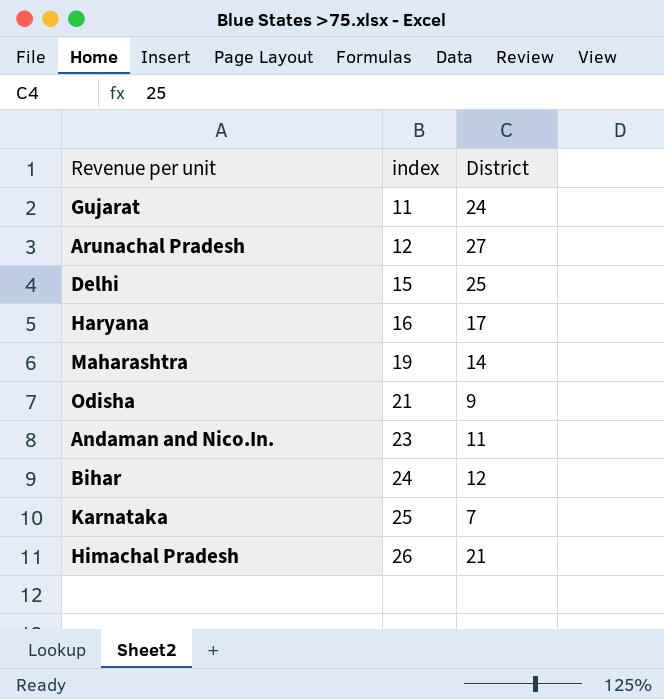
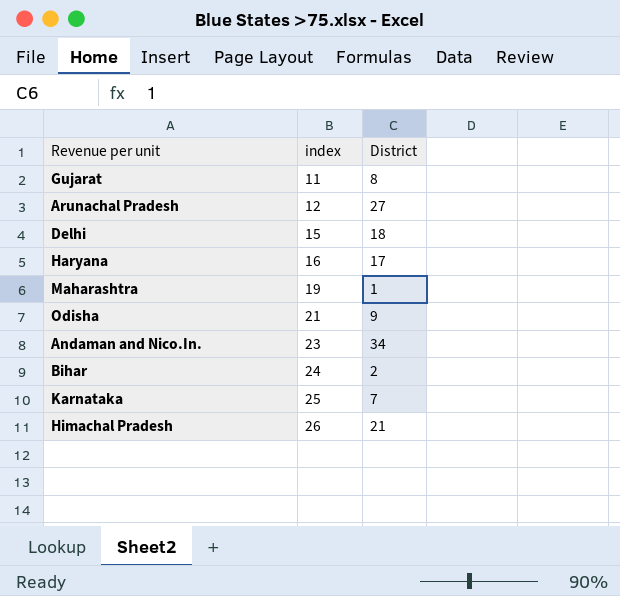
Gujarat | District: 24 -> 8
Delhi | District: 25 -> 18
Maharashtra | District: 14 -> 1
Andaman and Nico.In. | District: 11 -> 34
Bihar | District: 12 -> 2

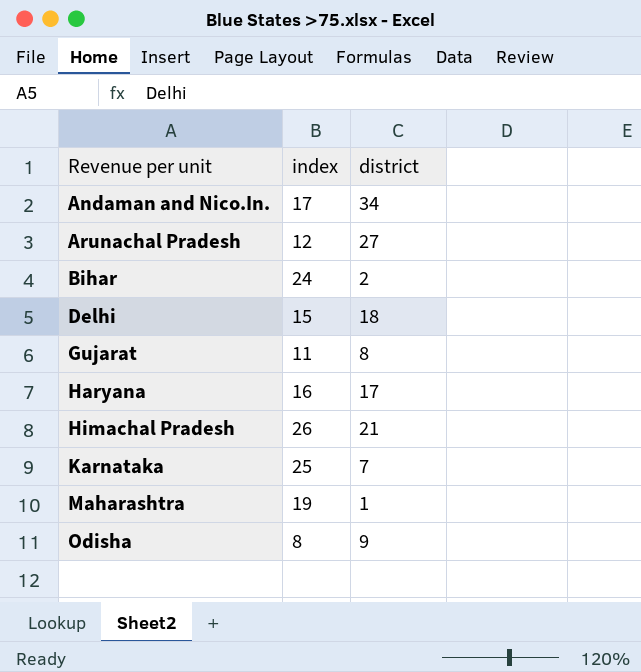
row order: index ascending -> Revenue per unit ascending
column name: District -> district
Andaman and Nico.In. | index: 23 -> 17
Odisha | index: 21 -> 8

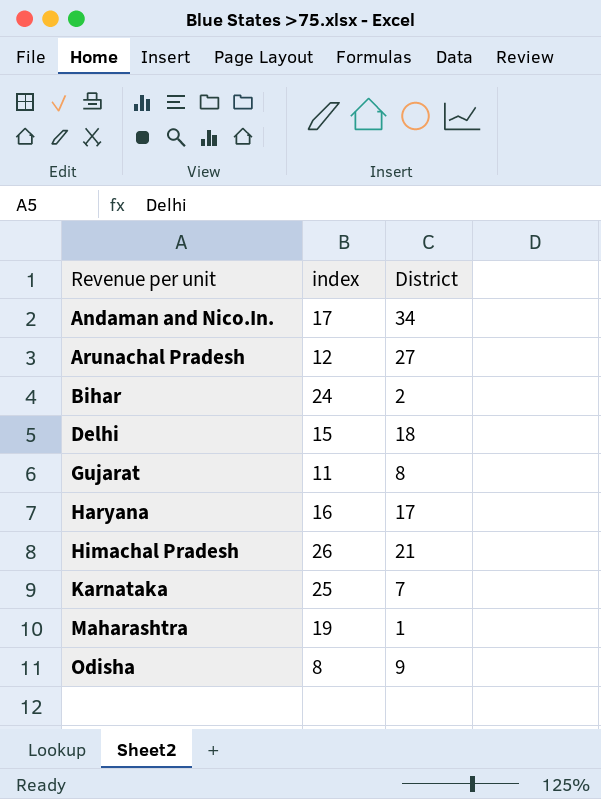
column name: district -> District

